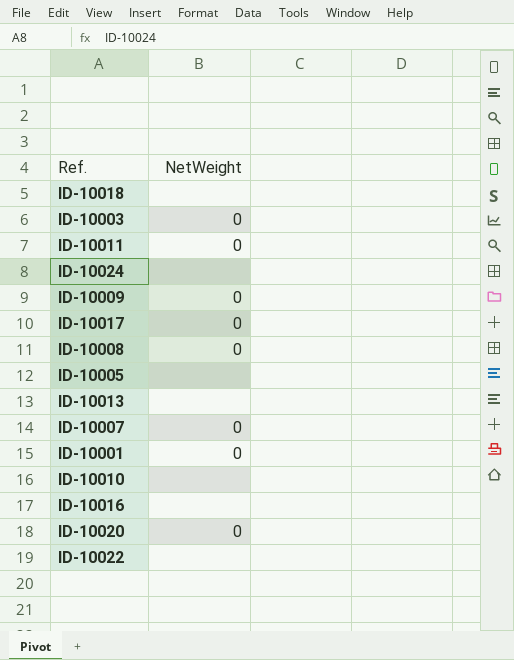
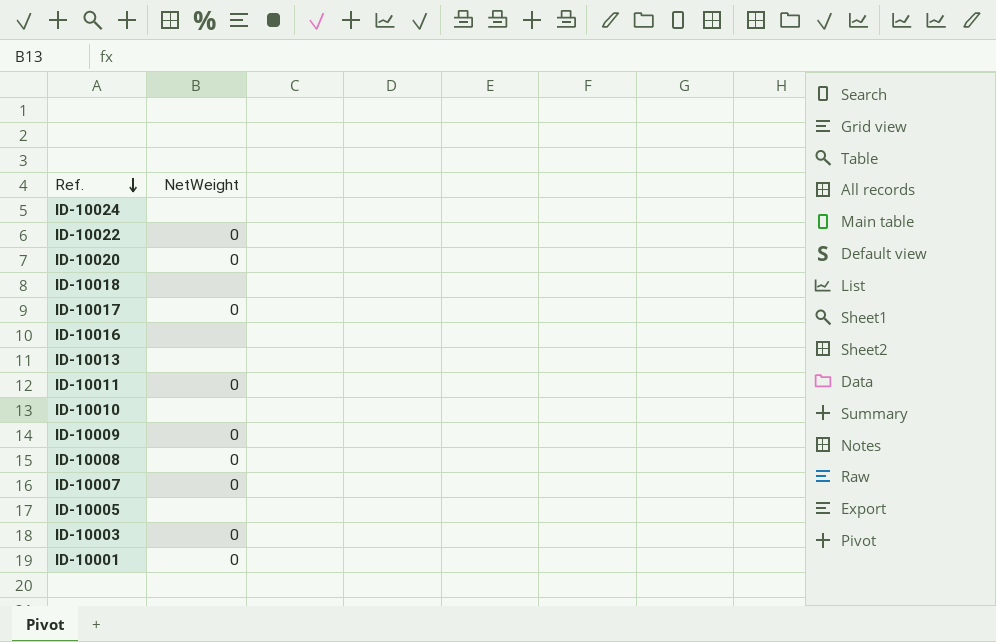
row order: none -> Ref. descending
ID-10022 | NetWeight: none -> 0

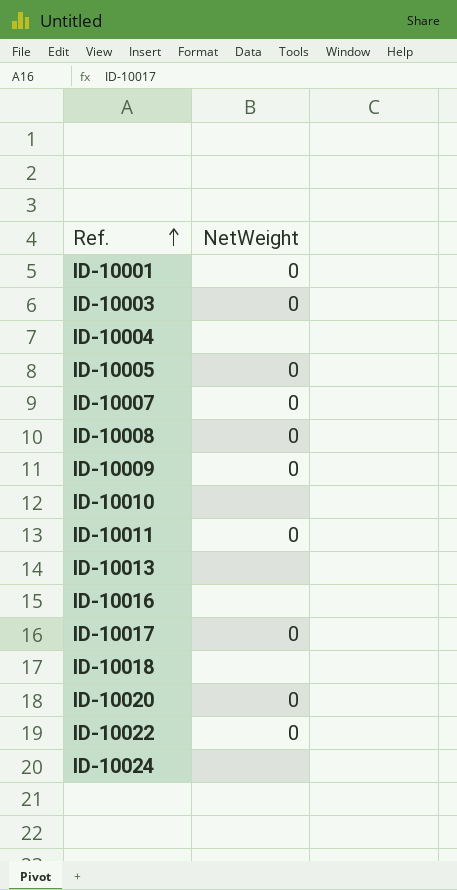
row order: Ref. descending -> Ref. ascending
row ID-10004: none -> none
ID-10005 | NetWeight: none -> 0

